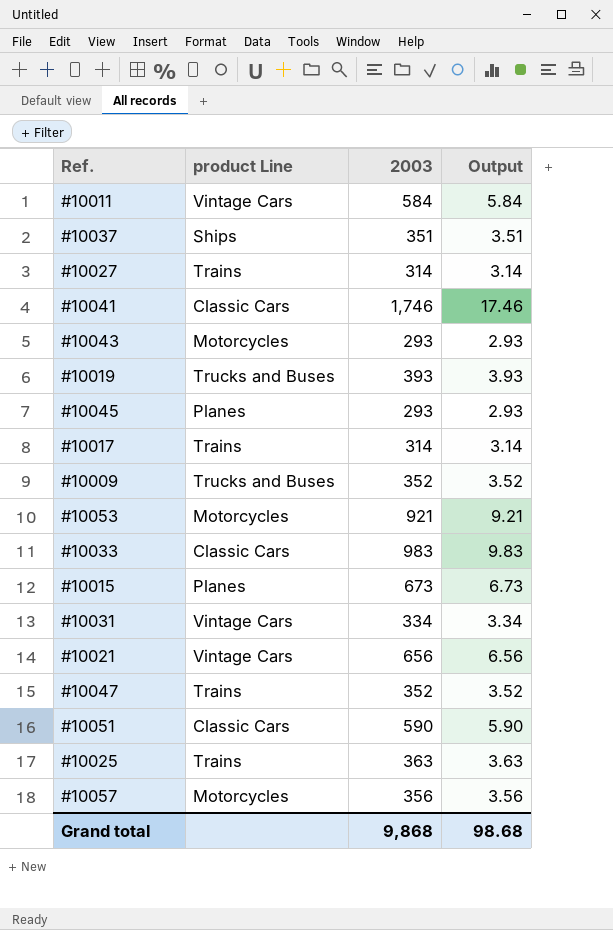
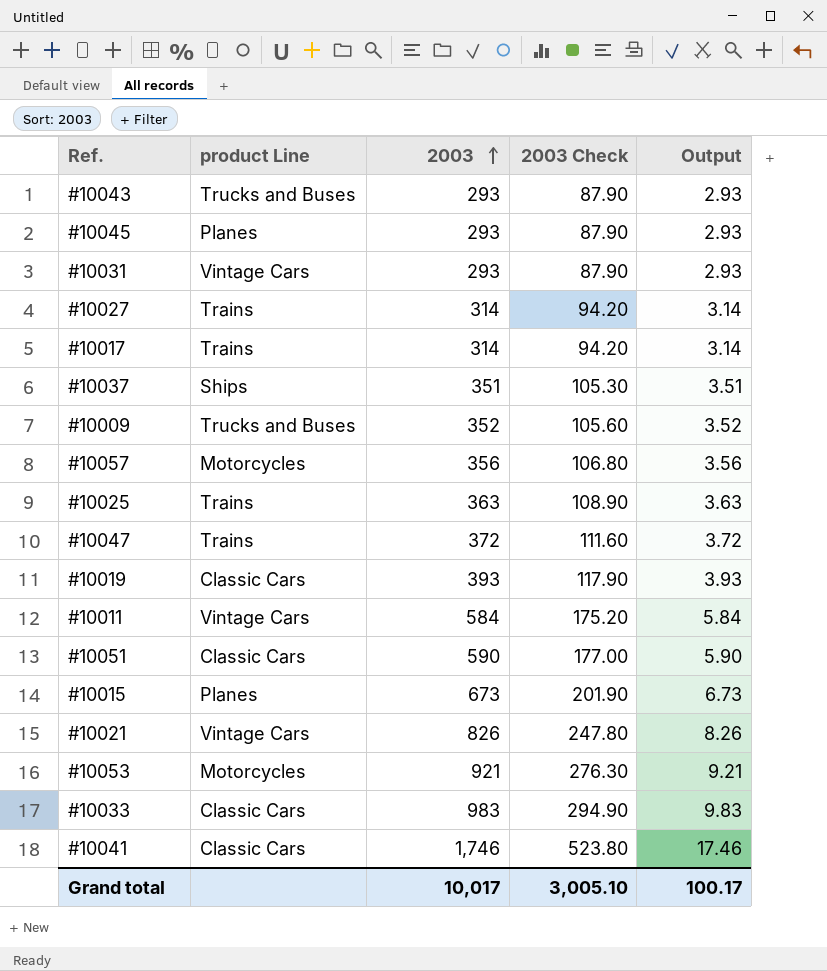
row order: none -> 2003 ascending
column 2003 Check | formula: none -> [2003] * 0.3
#10043 | product Line: Motorcycles -> Trucks and Buses
#10031 | 2003: 334 -> 293
#10031 | Output: 3.34 -> 2.93
#10047 | 2003: 352 -> 372
#10047 | Output: 3.52 -> 3.72
#10019 | product Line: Trucks and Buses -> Classic Cars
#10021 | 2003: 656 -> 826
#10021 | Output: 6.56 -> 8.26
Grand total | 2003: 9,868 -> 10,017
Grand total | Output: 98.68 -> 100.17

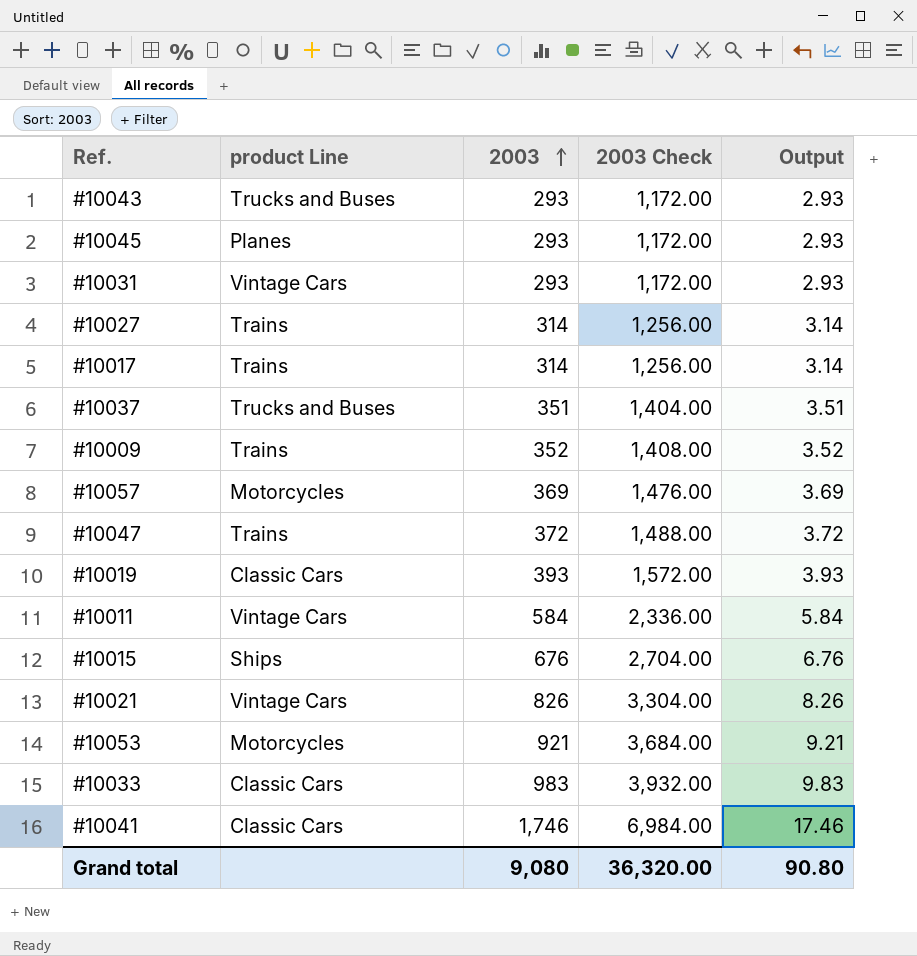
column 2003 Check | formula: [2003] * 0.3 -> [2003] * 4
row #10025: Trains | 363 | 108.90 | 3.63 -> none
row #10051: Classic Cars | 590 | 177.00 | 5.90 -> none
#10037 | product Line: Ships -> Trucks and Buses
#10009 | product Line: Trucks and Buses -> Trains
#10057 | 2003: 356 -> 369
#10057 | Output: 3.56 -> 3.69
#10015 | product Line: Planes -> Ships
#10015 | 2003: 673 -> 676
#10015 | Output: 6.73 -> 6.76
Grand total | 2003: 10,017 -> 9,080
Grand total | 2003 Check: 3,005.10 -> 36,320.00
Grand total | Output: 100.17 -> 90.80

